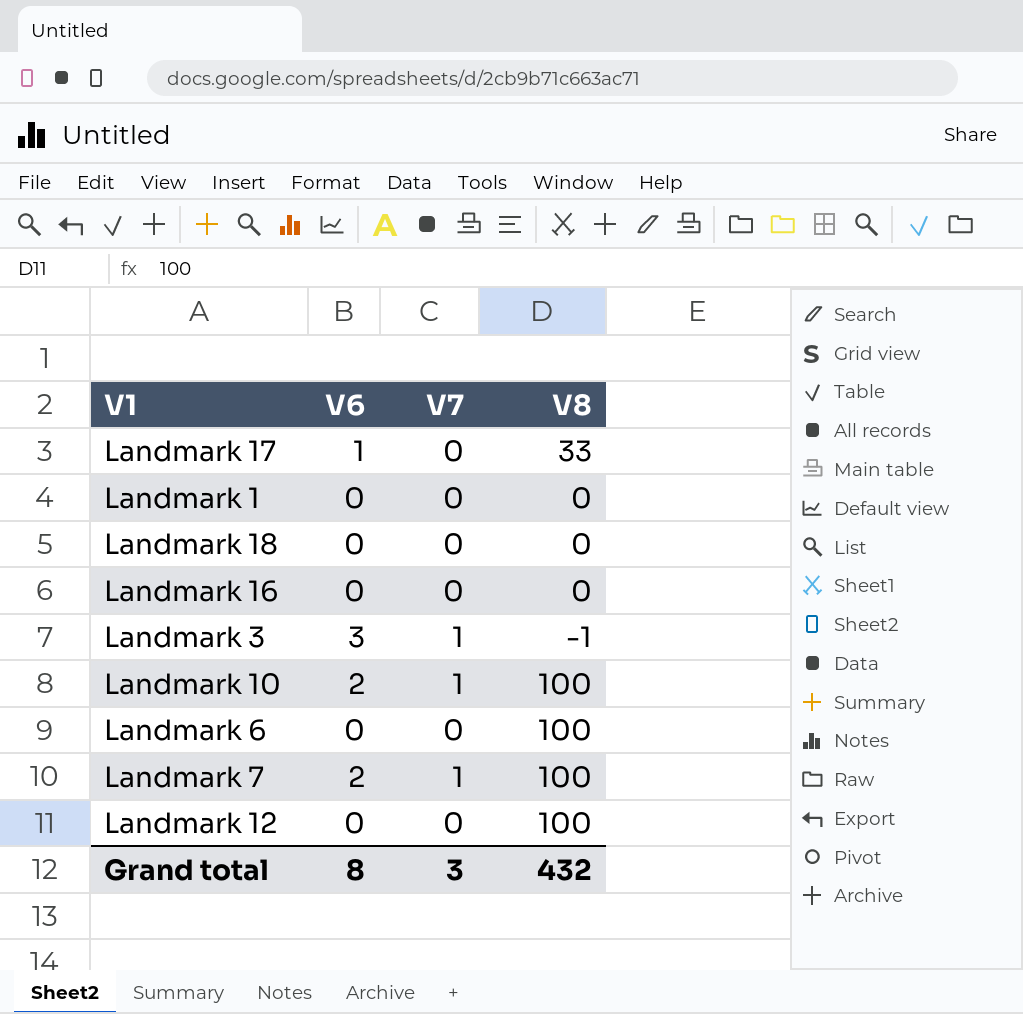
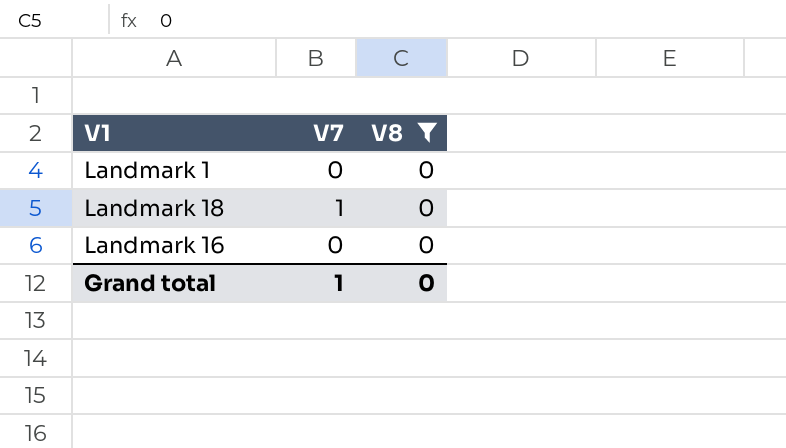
filter: none -> V8 = 0
column V6 | position: 2 -> none
Landmark 18 | V7: 0 -> 1
Grand total | V7: 3 -> 1
Grand total | V8: 432 -> 0

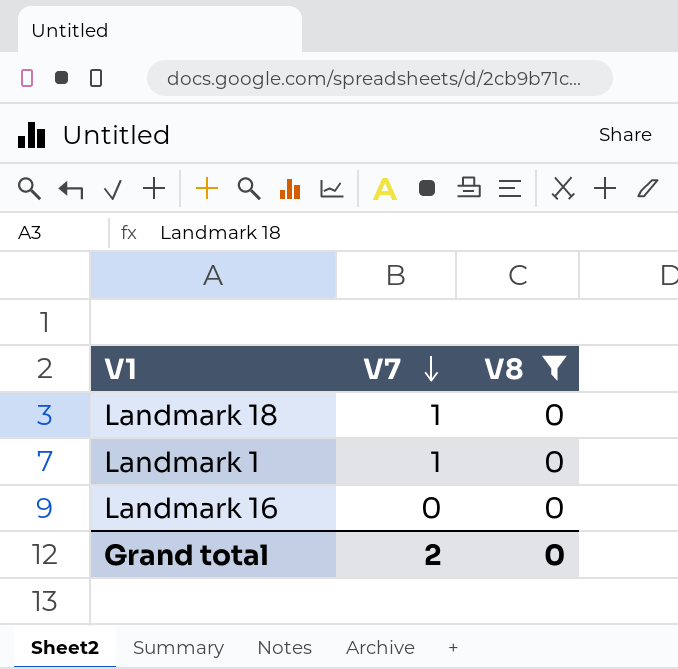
row order: none -> V7 descending
Landmark 1 | V7: 0 -> 1
Grand total | V7: 1 -> 2

